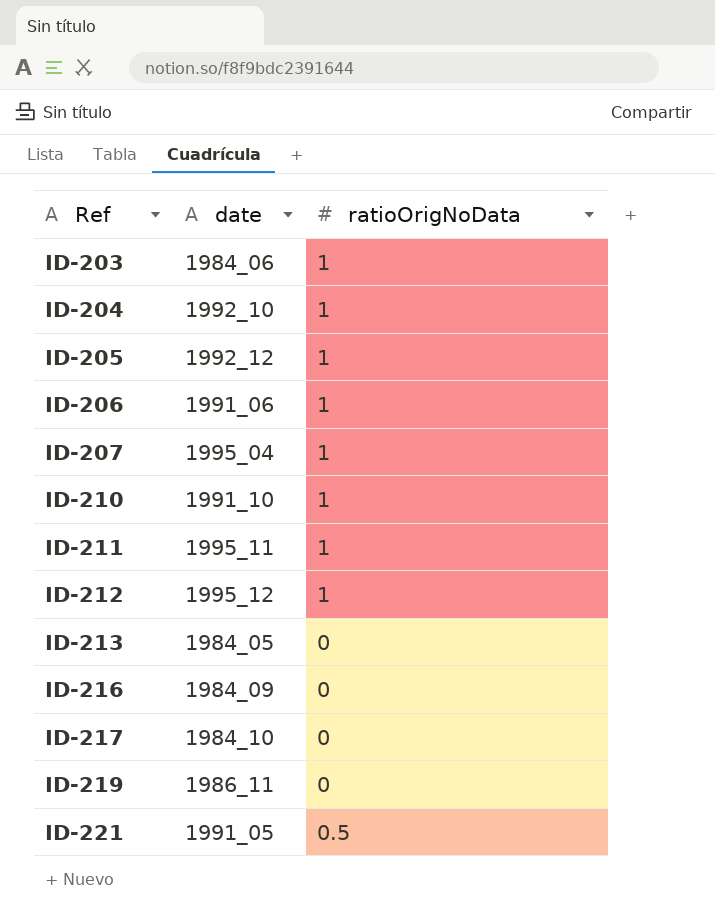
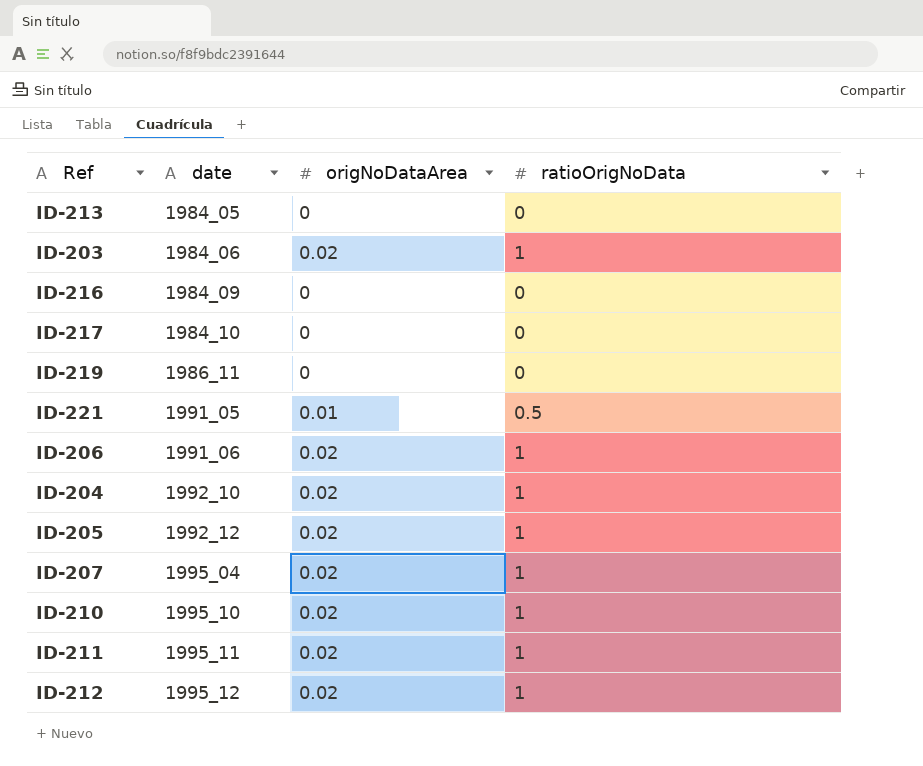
row order: Ref ascending -> date ascending
column origNoDataArea | position: none -> 3
ID-210 | date: 1991_10 -> 1995_10

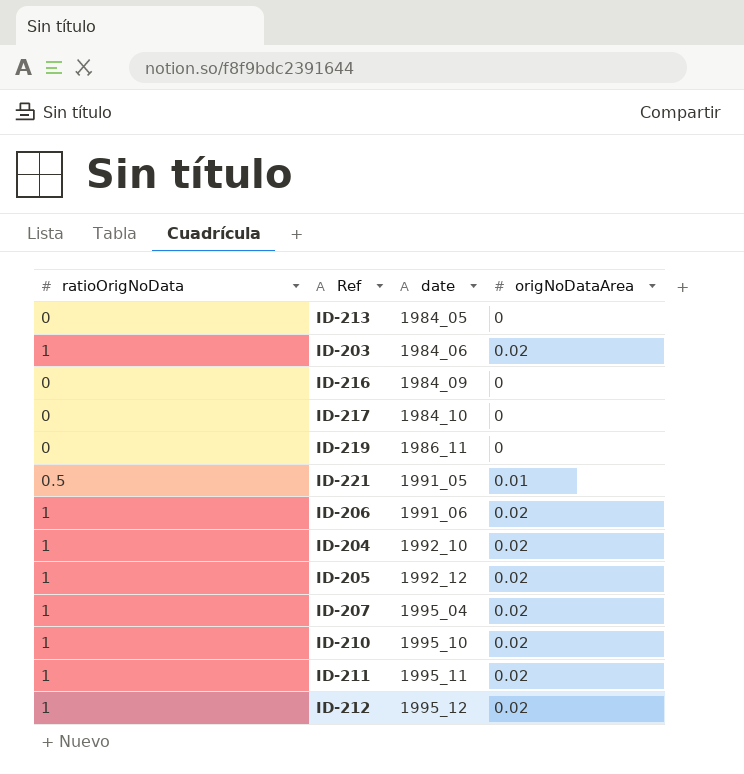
column ratioOrigNoData | position: 4 -> 1

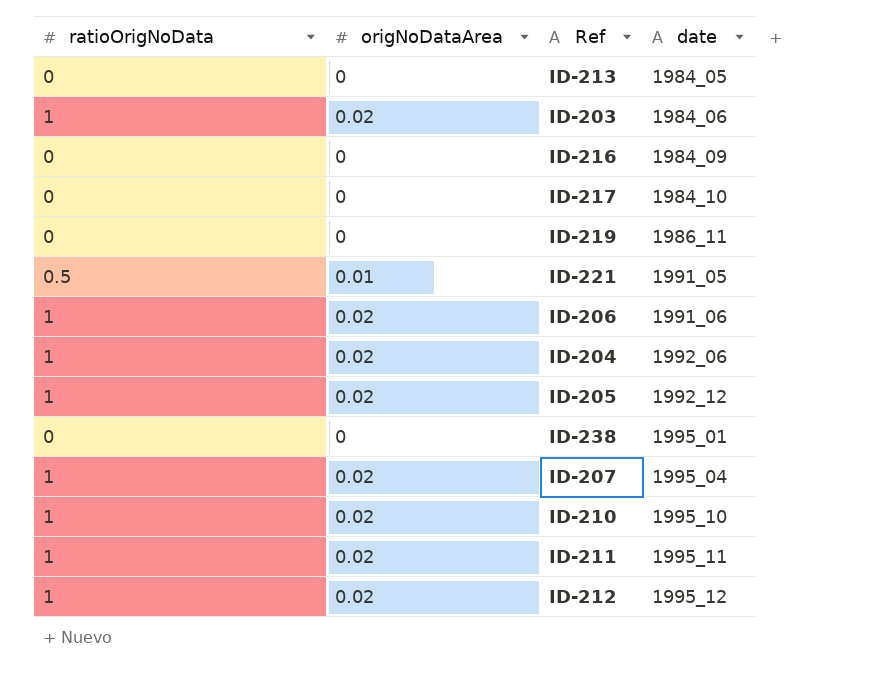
column origNoDataArea | position: 4 -> 2
ID-204 | date: 1992_10 -> 1992_06
row ID-238: none -> 0 | 0 | 1995_01

